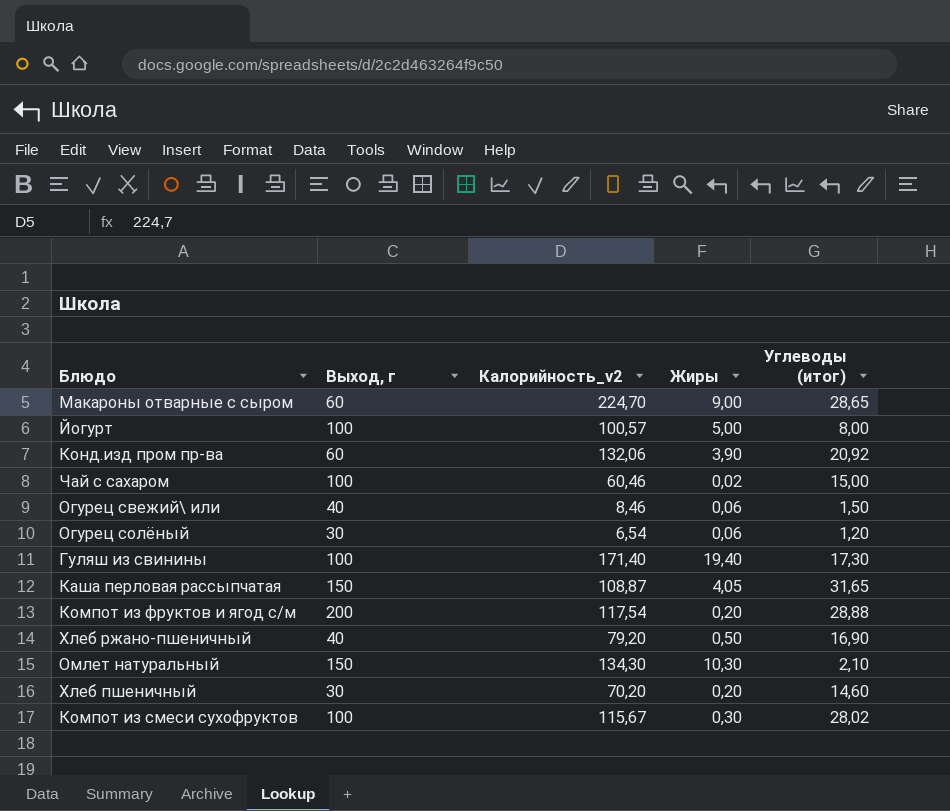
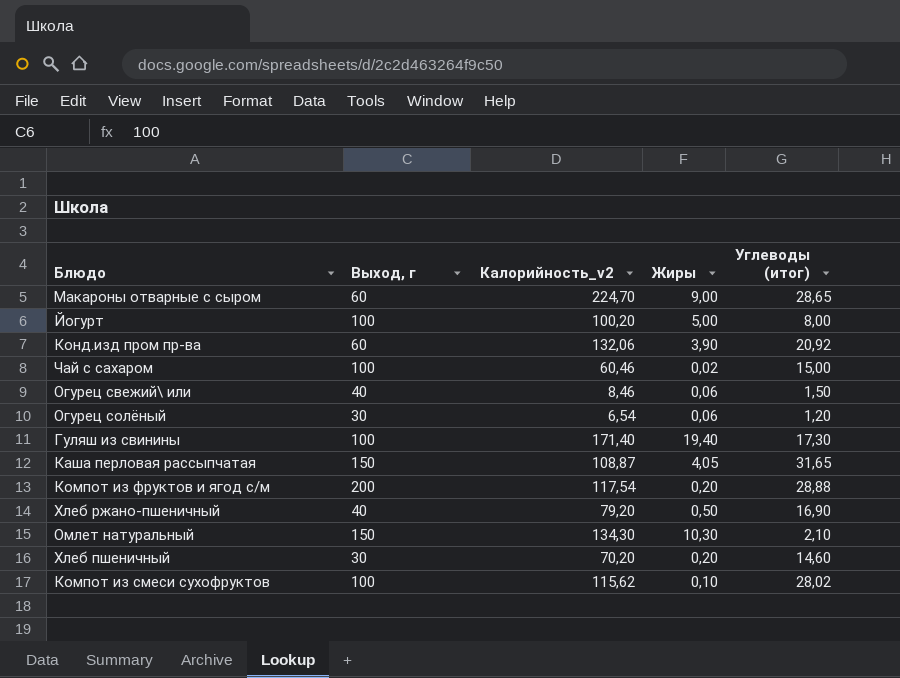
Йогурт | Калорийность_v2: 100,57 -> 100,20
Компот из смеси сухофруктов | Калорийность_v2: 115,67 -> 115,62
Компот из смеси сухофруктов | Жиры: 0,30 -> 0,10

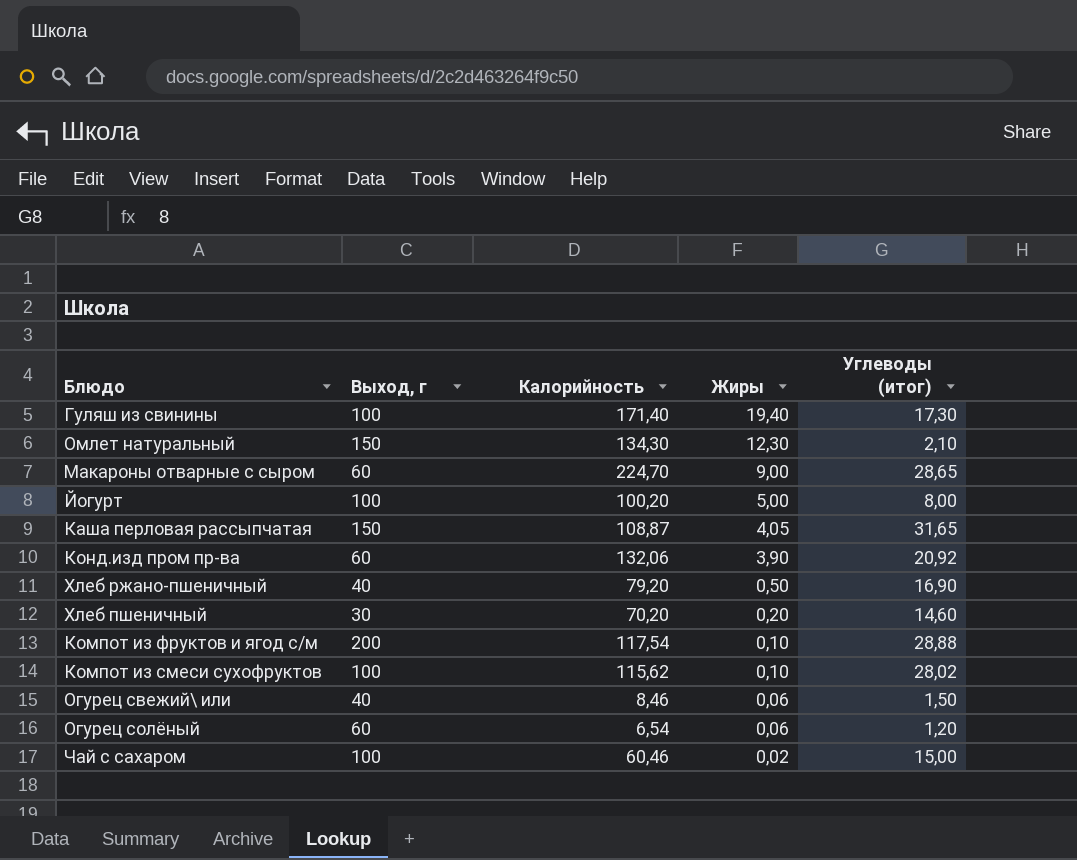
row order: none -> Жиры descending
column name: Калорийность_v2 -> Калорийность
Омлет натуральный | Жиры: 10,30 -> 12,30
Компот из фруктов и ягод с/м | Жиры: 0,20 -> 0,10
Огурец солёный | Выход, г: 30 -> 60

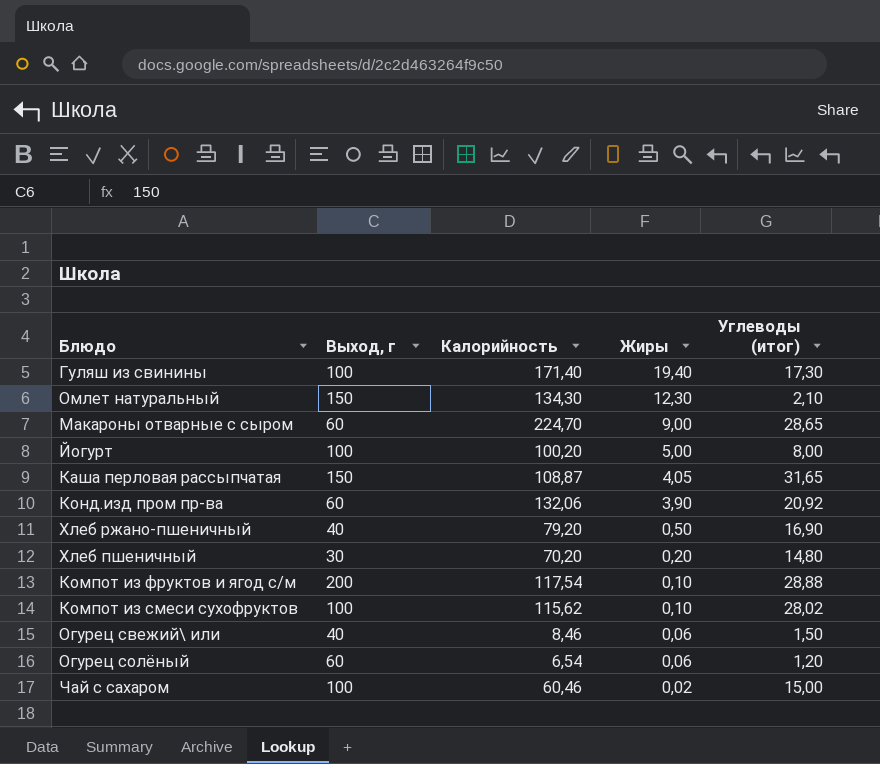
Хлеб пшеничный | Углеводы (итог): 14,60 -> 14,80

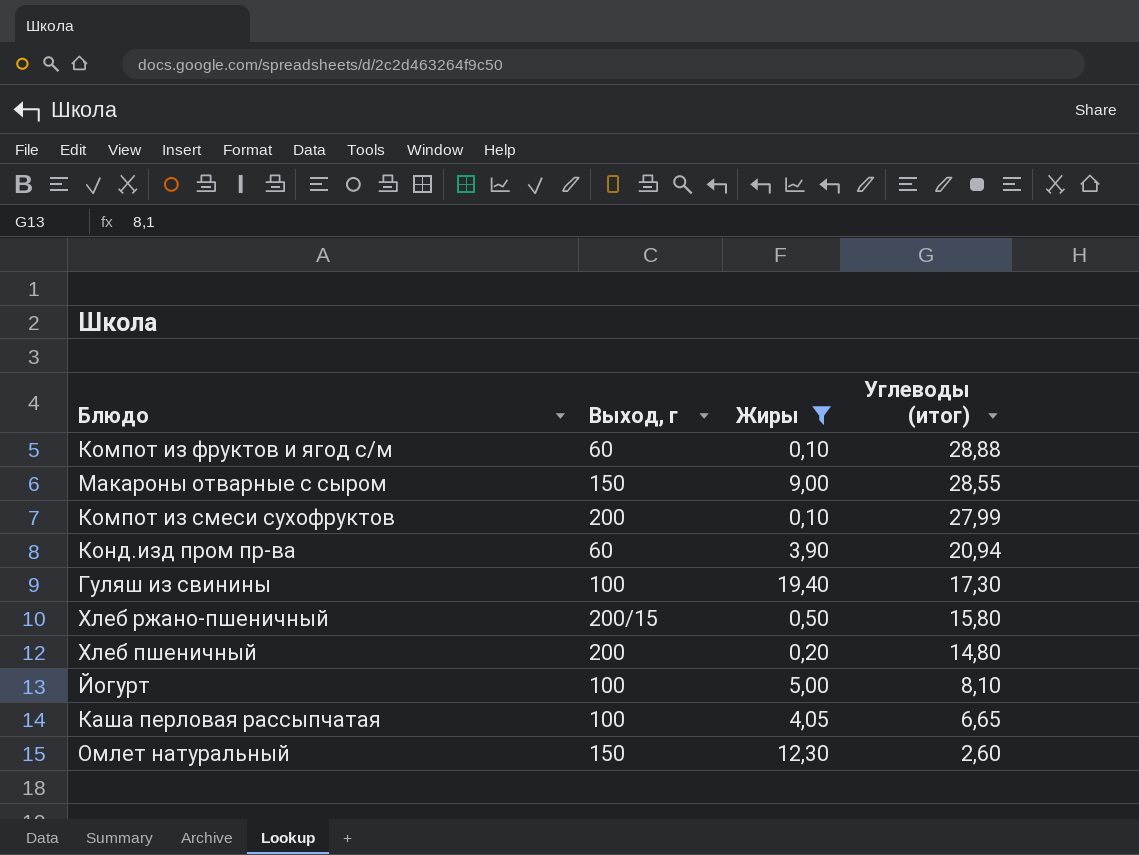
filter: none -> Жиры >= 0,10
row order: Жиры descending -> Углеводы (итог) descending
column Калорийность | position: 3 -> none
Компот из фруктов и ягод с/м | Выход, г: 200 -> 60
Макароны отварные с сыром | Выход, г: 60 -> 150
Макароны отварные с сыром | Углеводы (итог): 28,65 -> 28,55
Компот из смеси сухофруктов | Выход, г: 100 -> 200
Компот из смеси сухофруктов | Углеводы (итог): 28,02 -> 27,99
Конд.изд пром пр-ва | Углеводы (итог): 20,92 -> 20,94
Хлеб ржано-пшеничный | Выход, г: 40 -> 200/15
Хлеб ржано-пшеничный | Углеводы (итог): 16,90 -> 15,80
Хлеб пшеничный | Выход, г: 30 -> 200
Йогурт | Углеводы (итог): 8,00 -> 8,10
Каша перловая рассыпчатая | Выход, г: 150 -> 100
Каша перловая рассыпчатая | Углеводы (итог): 31,65 -> 6,65
Омлет натуральный | Углеводы (итог): 2,10 -> 2,60

